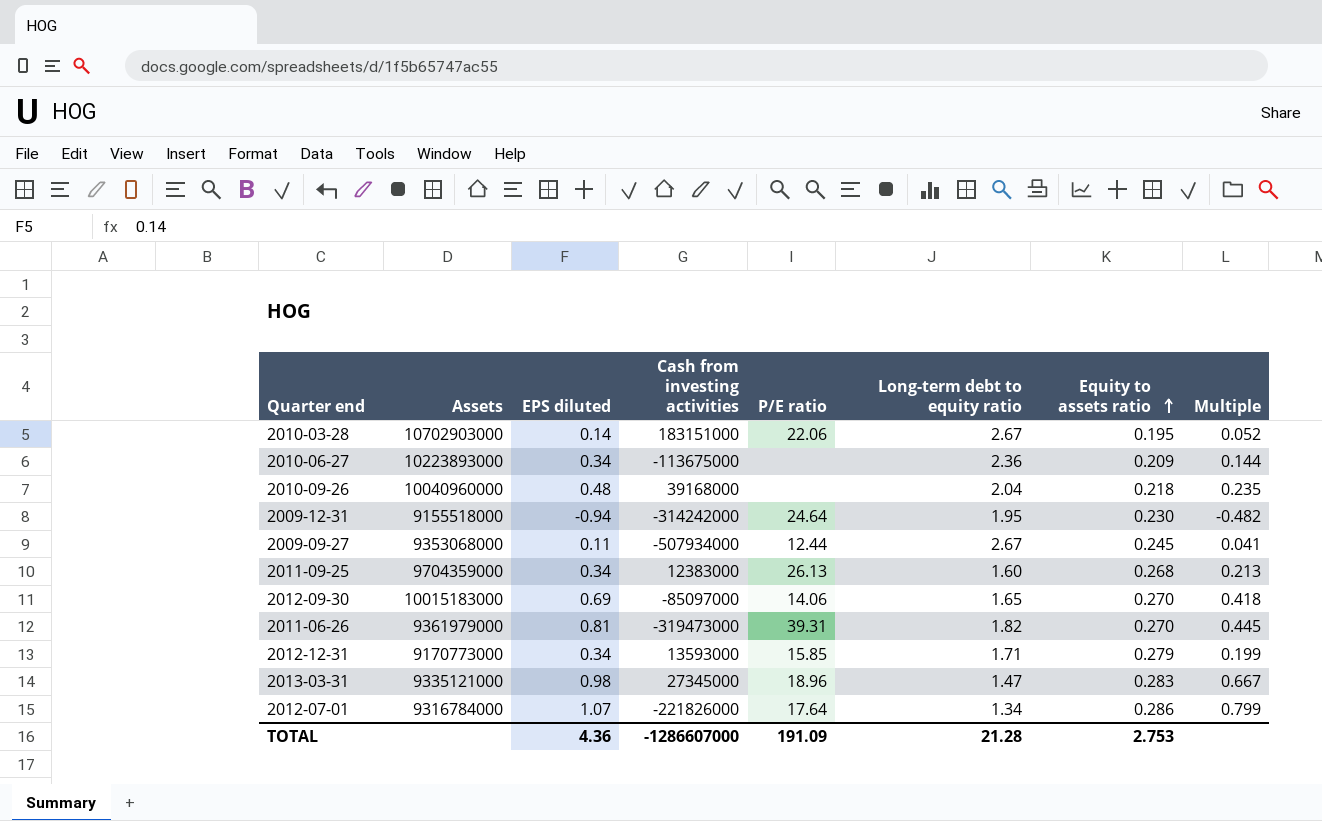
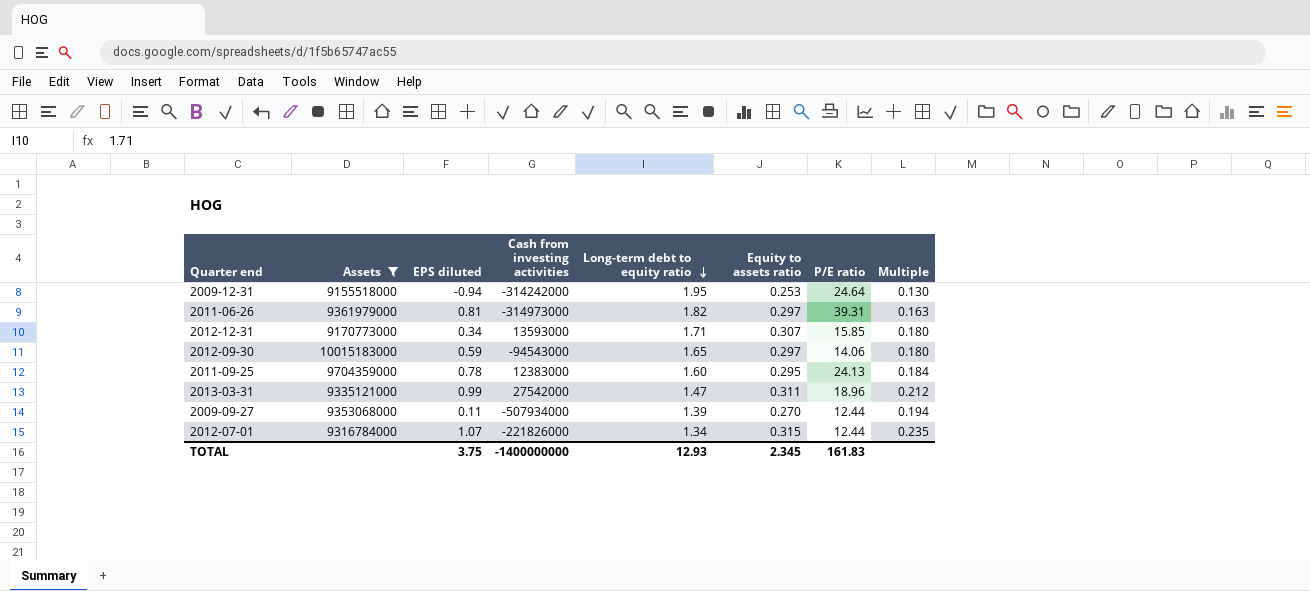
filter: none -> Assets <= 10015183000
row order: Equity to assets ratio ascending -> Long-term debt to equity ratio descending
column P/E ratio | position: 5 -> 7
column Multiple | formula: [EPS diluted] / [Long-term debt to equity ratio] -> [Equity to assets ratio] / [Long-term debt to equity ratio]
2009-12-31 | Equity to assets ratio: 0.230 -> 0.253
2011-06-26 | Cash from investing activities: -319473000 -> -314973000
2011-06-26 | Equity to assets ratio: 0.270 -> 0.297
2012-12-31 | Equity to assets ratio: 0.279 -> 0.307
2012-09-30 | EPS diluted: 0.69 -> 0.59
2012-09-30 | Cash from investing activities: -85097000 -> -94543000
2012-09-30 | Equity to assets ratio: 0.270 -> 0.297
2011-09-25 | EPS diluted: 0.34 -> 0.78
2011-09-25 | Equity to assets ratio: 0.268 -> 0.295
2011-09-25 | P/E ratio: 26.13 -> 24.13
2013-03-31 | EPS diluted: 0.98 -> 0.99
2013-03-31 | Cash from investing activities: 27345000 -> 27542000
2013-03-31 | Equity to assets ratio: 0.283 -> 0.311
2009-09-27 | Long-term debt to equity ratio: 2.67 -> 1.39
2009-09-27 | Equity to assets ratio: 0.245 -> 0.270
2012-07-01 | Equity to assets ratio: 0.286 -> 0.315
2012-07-01 | P/E ratio: 17.64 -> 12.44
TOTAL | EPS diluted: 4.36 -> 3.75
TOTAL | Cash from investing activities: -1286607000 -> -1400000000
TOTAL | Long-term debt to equity ratio: 21.28 -> 12.93
TOTAL | Equity to assets ratio: 2.753 -> 2.345
TOTAL | P/E ratio: 191.09 -> 161.83

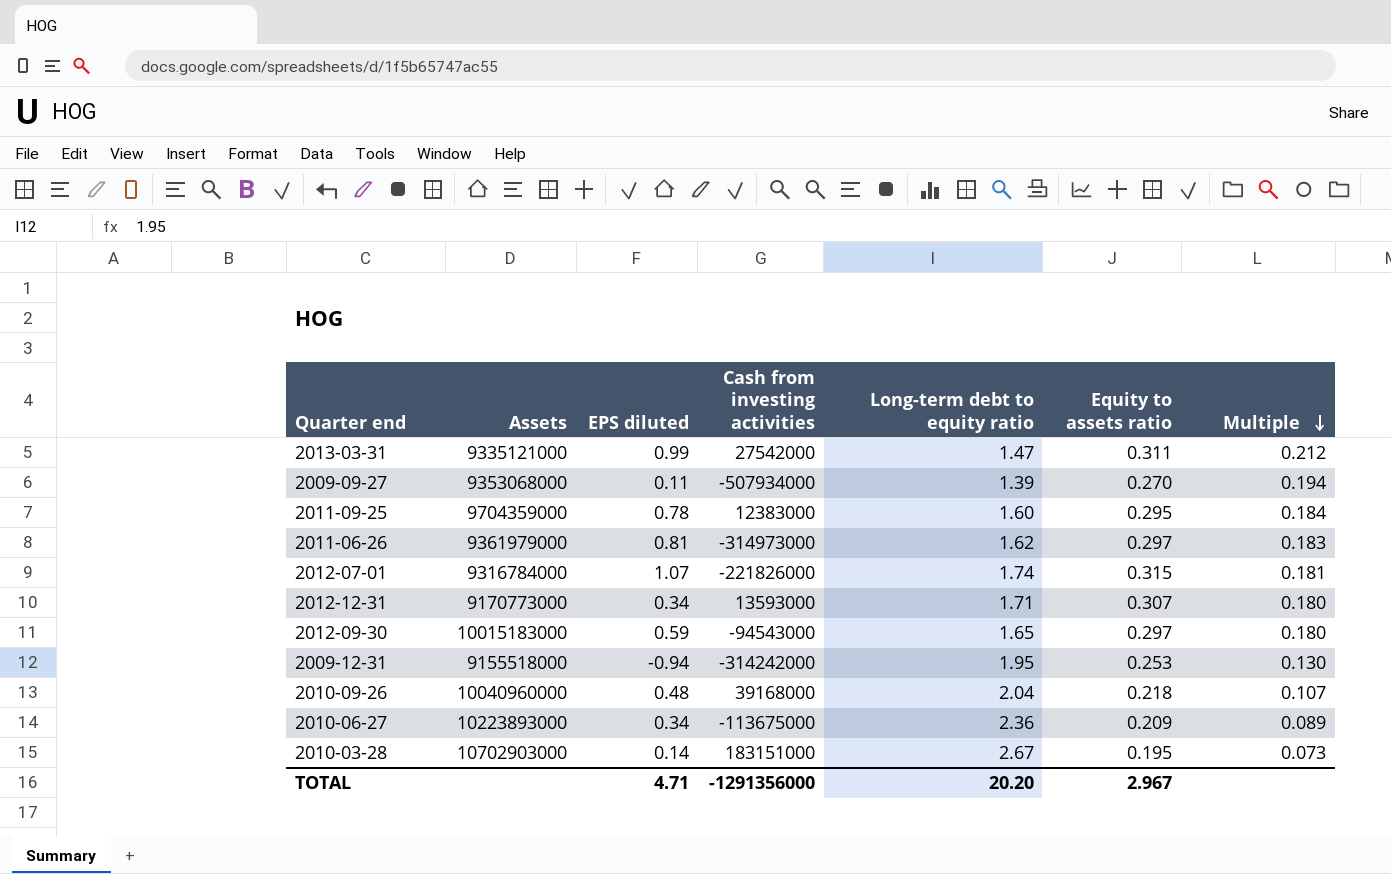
filter: Assets <= 10015183000 -> none
row order: Long-term debt to equity ratio descending -> Multiple descending
column P/E ratio | position: 7 -> none
2011-06-26 | Long-term debt to equity ratio: 1.82 -> 1.62
2011-06-26 | Multiple: 0.163 -> 0.183
2012-07-01 | Long-term debt to equity ratio: 1.34 -> 1.74
2012-07-01 | Multiple: 0.235 -> 0.181
TOTAL | EPS diluted: 3.75 -> 4.71
TOTAL | Cash from investing activities: -1400000000 -> -1291356000
TOTAL | Long-term debt to equity ratio: 12.93 -> 20.20
TOTAL | Equity to assets ratio: 2.345 -> 2.967

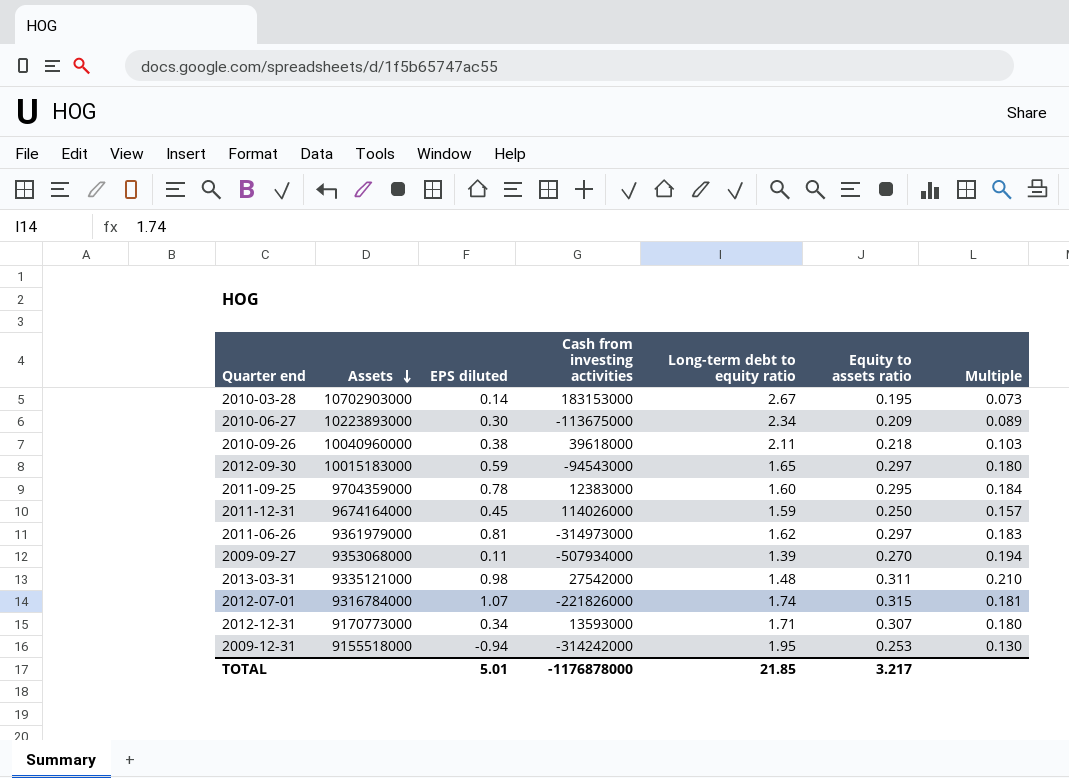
row order: Multiple descending -> Assets descending
2010-03-28 | Cash from investing activities: 183151000 -> 183153000
2010-06-27 | EPS diluted: 0.34 -> 0.30
2010-06-27 | Long-term debt to equity ratio: 2.36 -> 2.34
2010-09-26 | EPS diluted: 0.48 -> 0.38
2010-09-26 | Cash from investing activities: 39168000 -> 39618000
2010-09-26 | Long-term debt to equity ratio: 2.04 -> 2.11
2010-09-26 | Multiple: 0.107 -> 0.103
row 2011-12-31: none -> 9674164000 | 0.45 | 114026000 | 1.59 | 0.250 | 0.157
2013-03-31 | EPS diluted: 0.99 -> 0.98
2013-03-31 | Long-term debt to equity ratio: 1.47 -> 1.48
2013-03-31 | Multiple: 0.212 -> 0.210
TOTAL | EPS diluted: 4.71 -> 5.01
TOTAL | Cash from investing activities: -1291356000 -> -1176878000
TOTAL | Long-term debt to equity ratio: 20.20 -> 21.85
TOTAL | Equity to assets ratio: 2.967 -> 3.217

